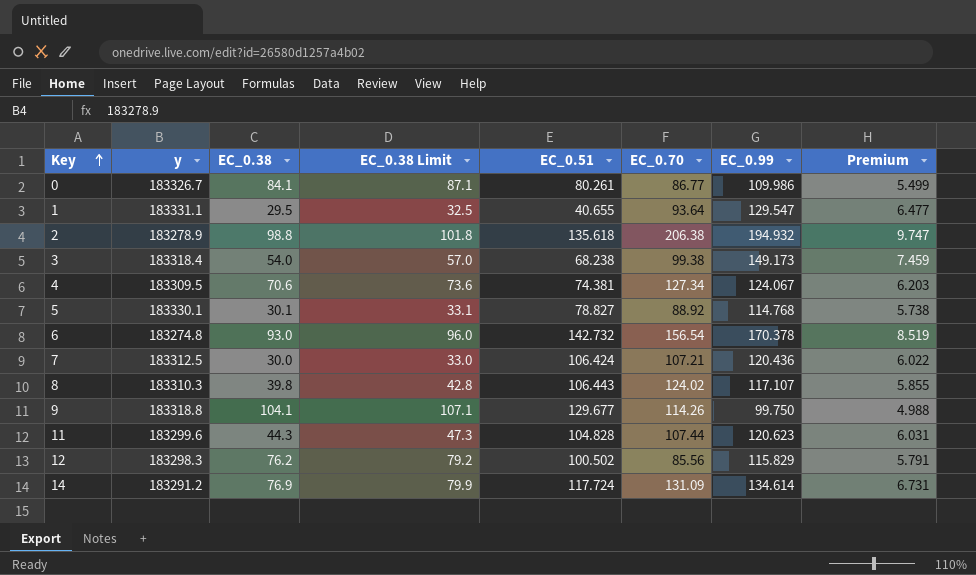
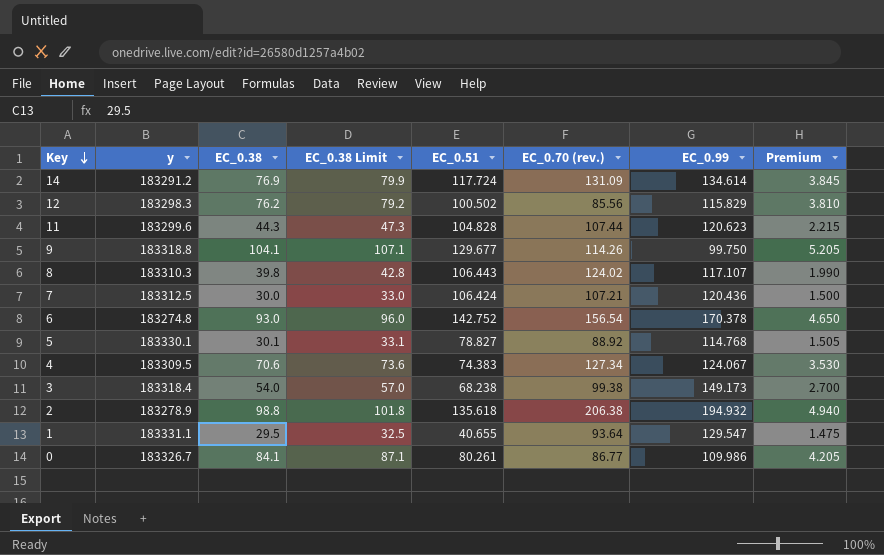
row order: Key ascending -> Key descending
column name: EC_0.70 -> EC_0.70 (rev.)
column Premium | formula: [EC_0.99] * 0.05 -> [EC_0.38] * 0.05
6 | EC_0.51: 142.732 -> 142.752
4 | EC_0.51: 74.381 -> 74.383

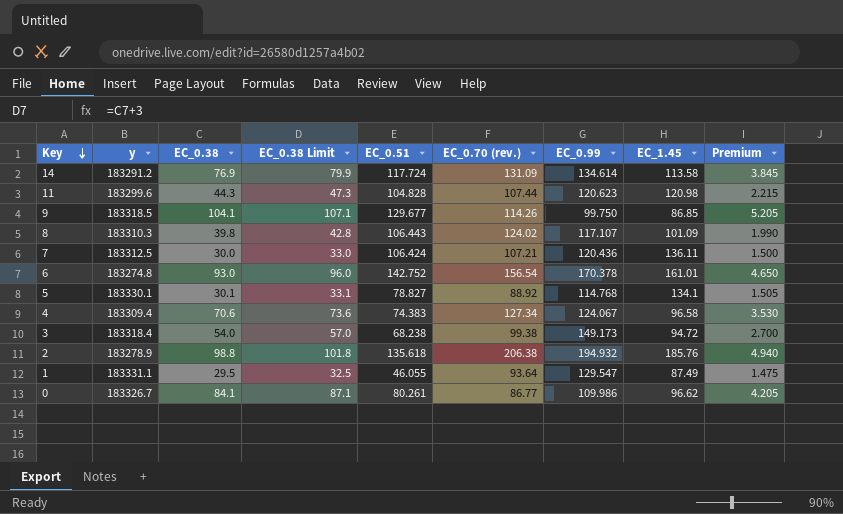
column EC_1.45 | position: none -> 8
row 12: 183298.3 | 76.2 | 79.2 | 100.502 | 85.56 | 115.829 | 3.810 -> none
9 | y: 183318.8 -> 183318.5
4 | y: 183309.5 -> 183309.4
1 | EC_0.51: 40.655 -> 46.055

